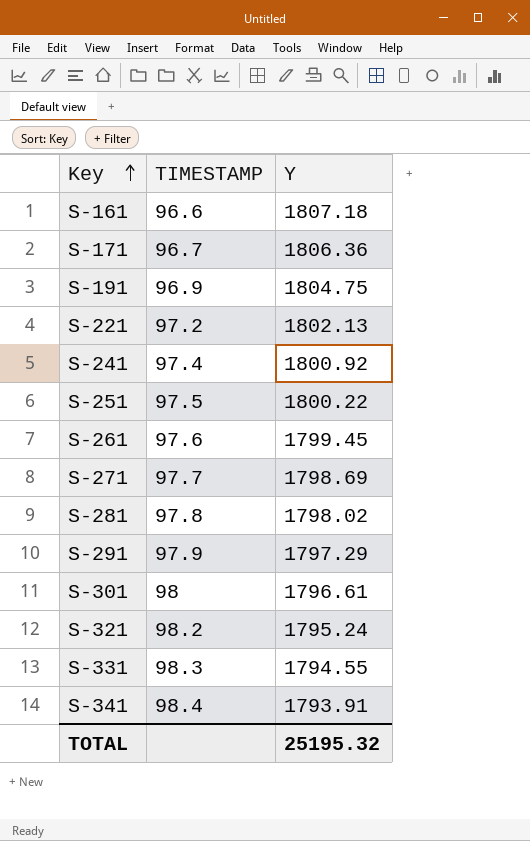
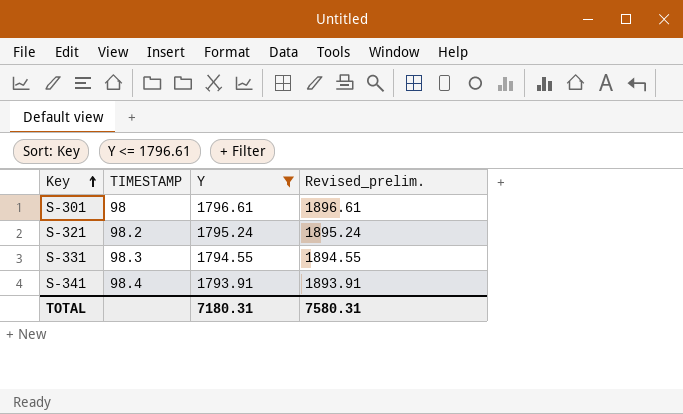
filter: none -> Y <= 1796.61
column Revised_prelim. | formula: none -> [Y] + 100
TOTAL | Y: 25195.32 -> 7180.31

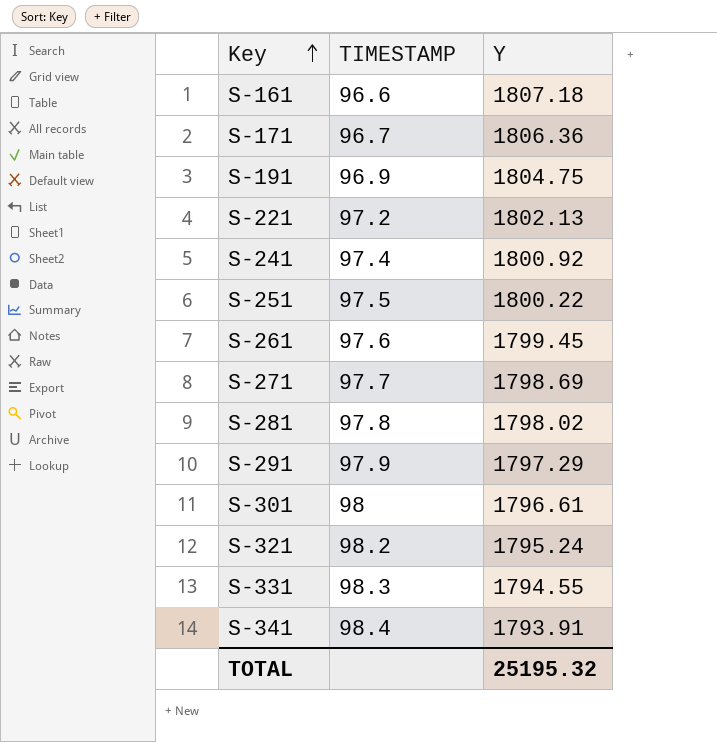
filter: Y <= 1796.61 -> none
column Revised_prelim. | formula: [Y] + 100 -> none
TOTAL | Y: 7180.31 -> 25195.32

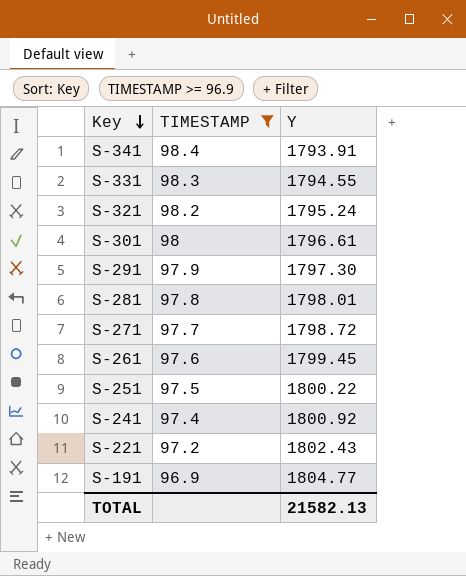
filter: none -> TIMESTAMP >= 96.9
row order: Key ascending -> Key descending
S-291 | Y: 1797.29 -> 1797.30
S-281 | Y: 1798.02 -> 1798.01
S-271 | Y: 1798.69 -> 1798.72
S-221 | Y: 1802.13 -> 1802.43
S-191 | Y: 1804.75 -> 1804.77
TOTAL | Y: 25195.32 -> 21582.13

